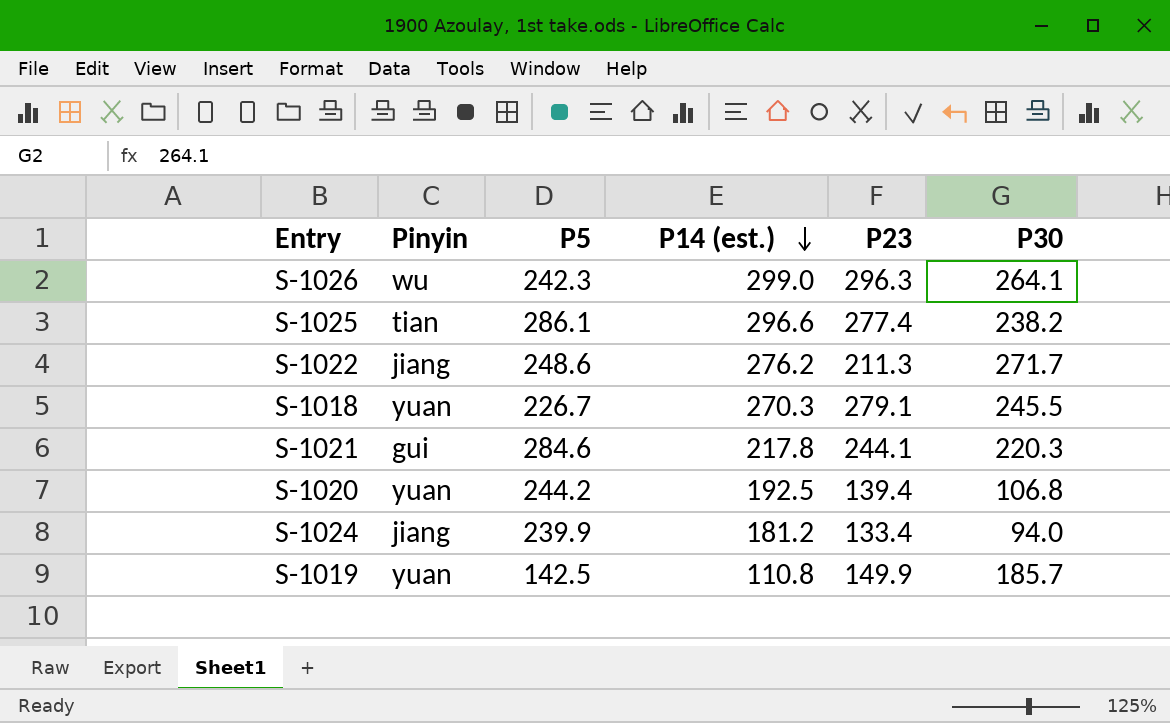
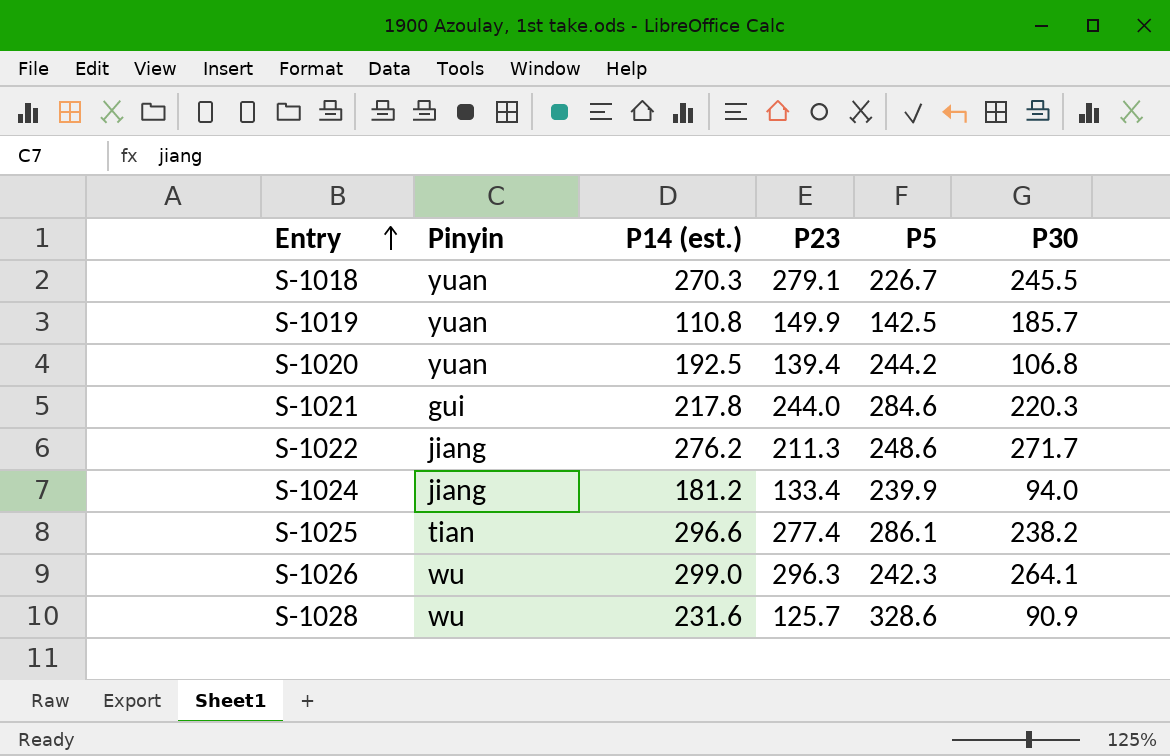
row order: P14 (est.) descending -> Entry ascending
column P5 | position: 3 -> 5
S-1021 | P23: 244.1 -> 244.0
row S-1028: none -> wu | 231.6 | 125.7 | 328.6 | 90.9

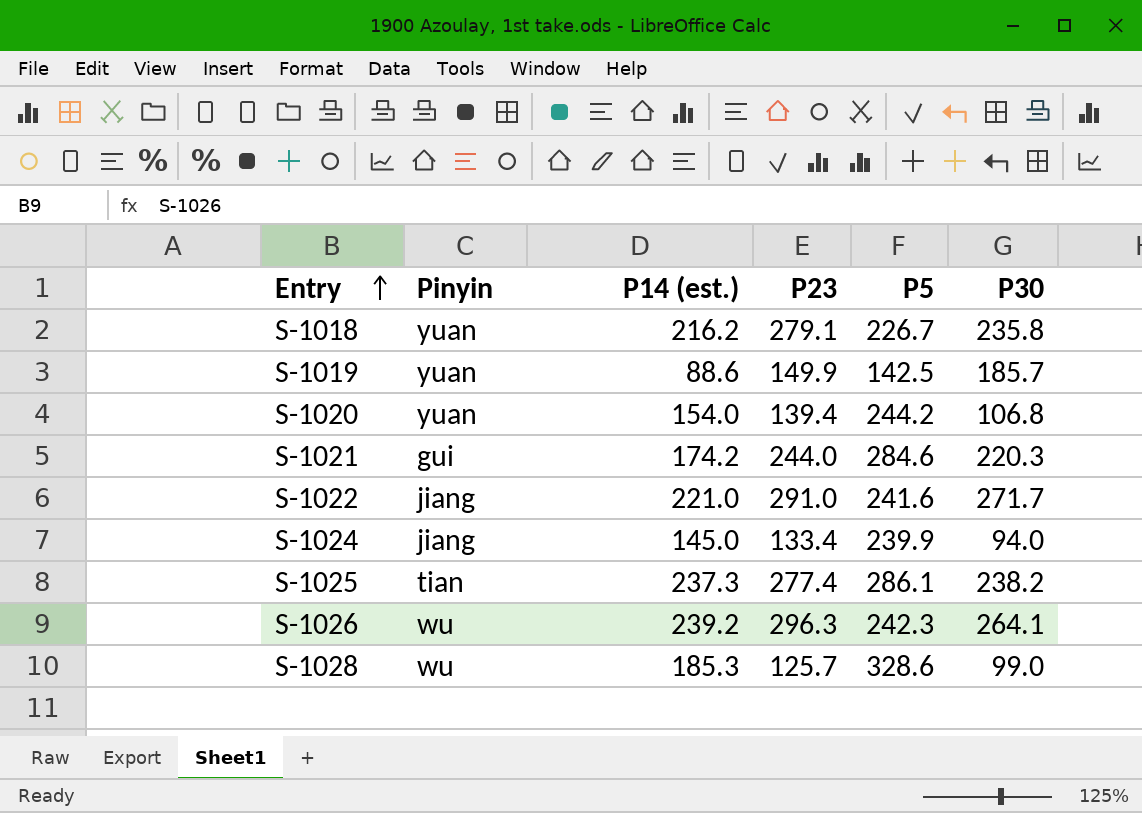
S-1018 | P14 (est.): 270.3 -> 216.2
S-1018 | P30: 245.5 -> 235.8
S-1019 | P14 (est.): 110.8 -> 88.6
S-1020 | P14 (est.): 192.5 -> 154.0
S-1021 | P14 (est.): 217.8 -> 174.2
S-1022 | P14 (est.): 276.2 -> 221.0
S-1022 | P23: 211.3 -> 291.0
S-1022 | P5: 248.6 -> 241.6
S-1024 | P14 (est.): 181.2 -> 145.0
S-1025 | P14 (est.): 296.6 -> 237.3
S-1026 | P14 (est.): 299.0 -> 239.2
S-1028 | P14 (est.): 231.6 -> 185.3
S-1028 | P30: 90.9 -> 99.0

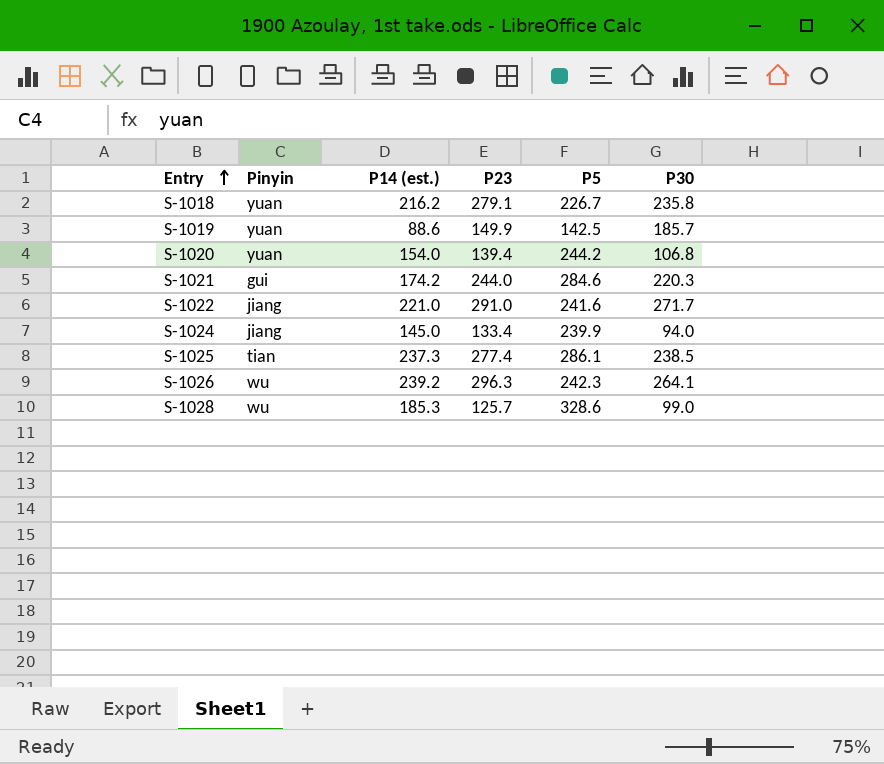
S-1025 | P30: 238.2 -> 238.5

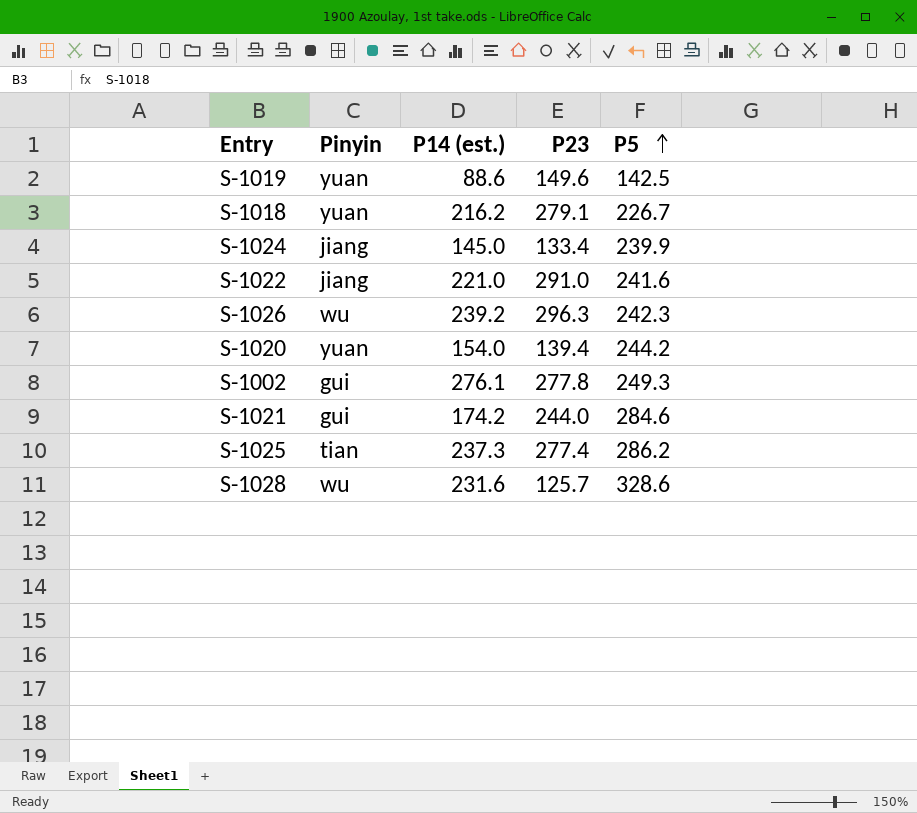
row order: Entry ascending -> P5 ascending
column P30 | position: 6 -> none
S-1019 | P23: 149.9 -> 149.6
row S-1002: none -> gui | 276.1 | 277.8 | 249.3
S-1025 | P5: 286.1 -> 286.2
S-1028 | P14 (est.): 185.3 -> 231.6

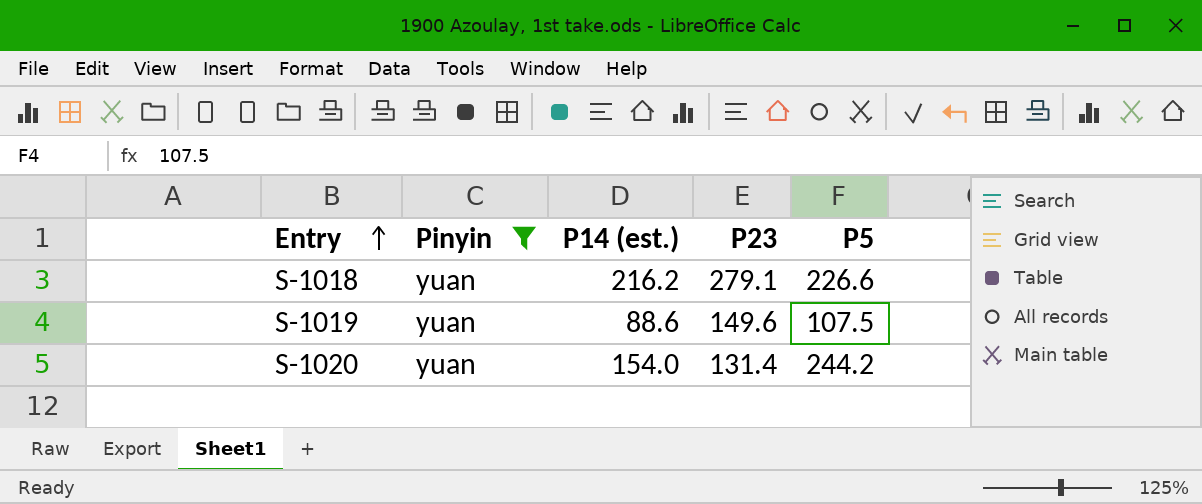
filter: none -> Pinyin = yuan
row order: P5 ascending -> Entry ascending
S-1018 | P5: 226.7 -> 226.6
S-1019 | P5: 142.5 -> 107.5
S-1020 | P23: 139.4 -> 131.4

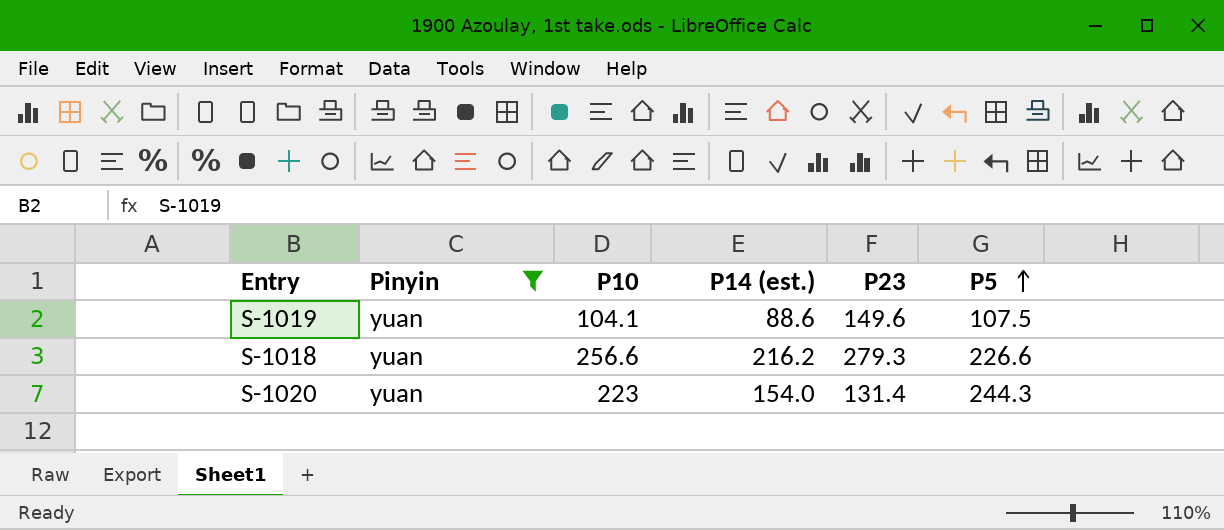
row order: Entry ascending -> P5 ascending
column P10 | position: none -> 3
S-1018 | P23: 279.1 -> 279.3
S-1020 | P5: 244.2 -> 244.3

